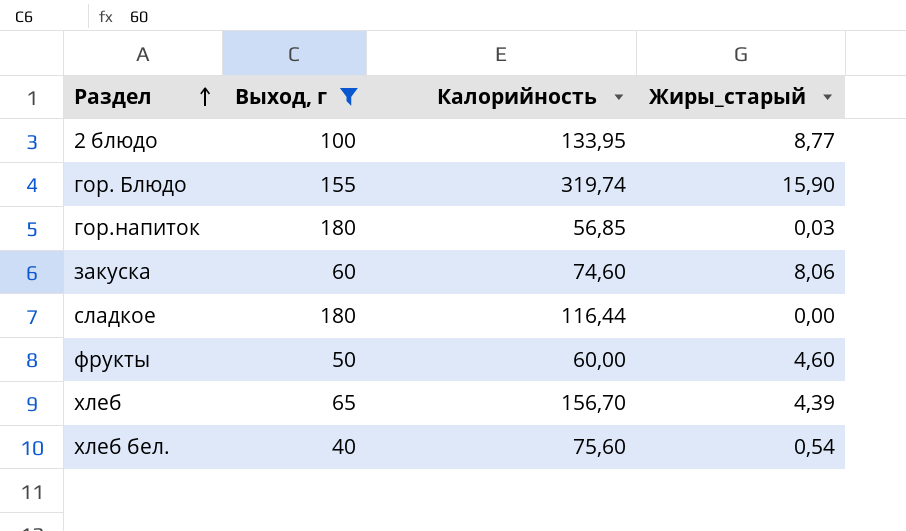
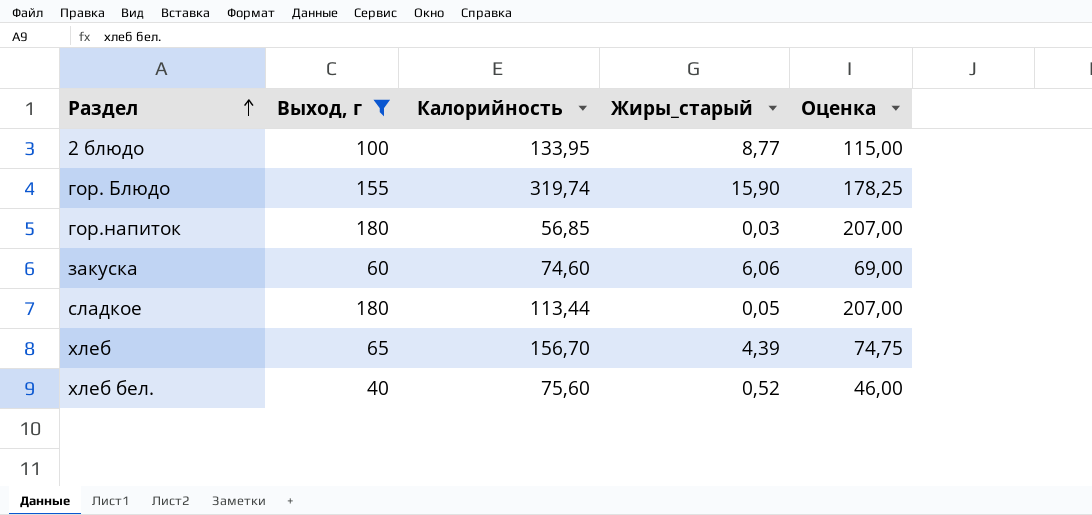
column Оценка | formula: none -> [Выход, г] * 1,15
row фрукты: 50 | 60,00 | 4,60 -> none
закуска | Жиры_старый: 8,06 -> 6,06
сладкое | Калорийность: 116,44 -> 113,44
сладкое | Жиры_старый: 0,00 -> 0,05
хлеб бел. | Жиры_старый: 0,54 -> 0,52

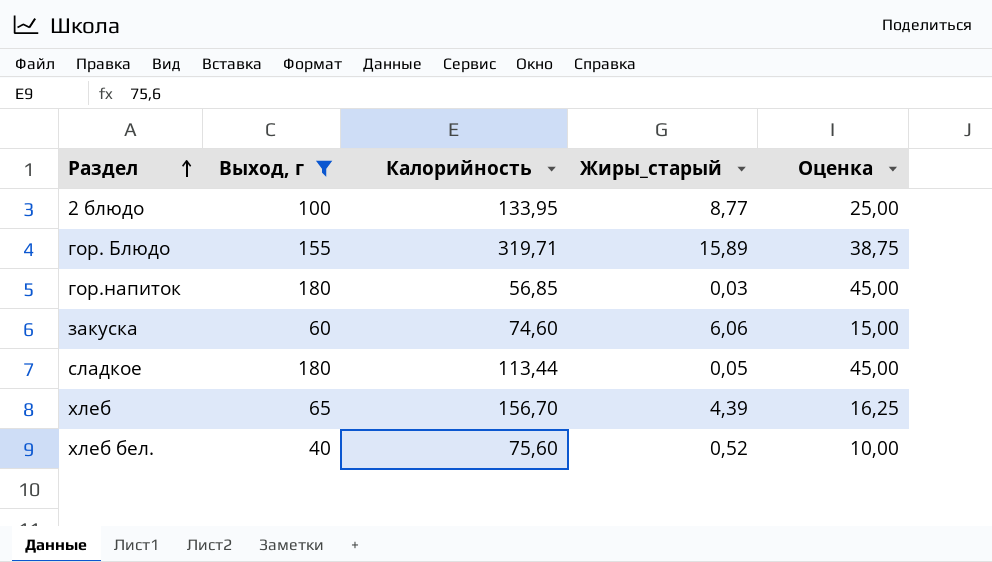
column Оценка | formula: [Выход, г] * 1,15 -> [Выход, г] * 0,25
гор. Блюдо | Калорийность: 319,74 -> 319,71
гор. Блюдо | Жиры_старый: 15,90 -> 15,89

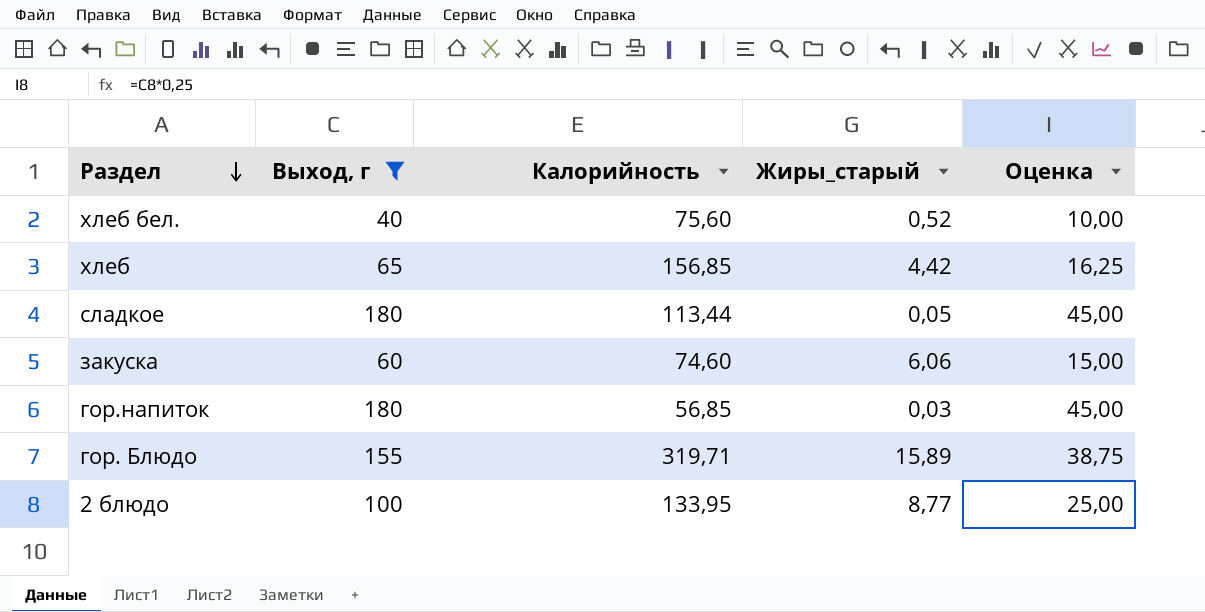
row order: Раздел ascending -> Раздел descending
хлеб | Калорийность: 156,70 -> 156,85
хлеб | Жиры_старый: 4,39 -> 4,42

